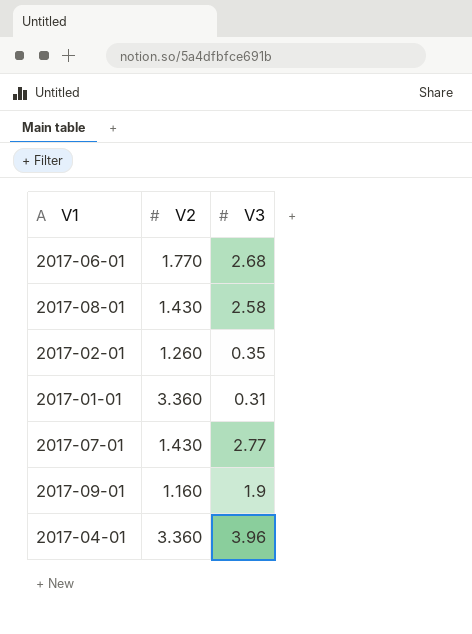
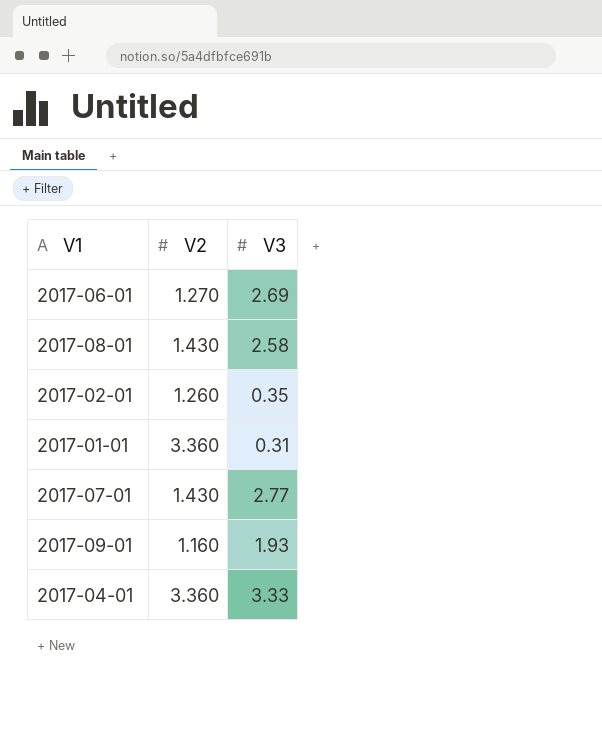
2017-06-01 | V2: 1.770 -> 1.270
2017-06-01 | V3: 2.68 -> 2.69
2017-09-01 | V3: 1.9 -> 1.93
2017-04-01 | V3: 3.96 -> 3.33

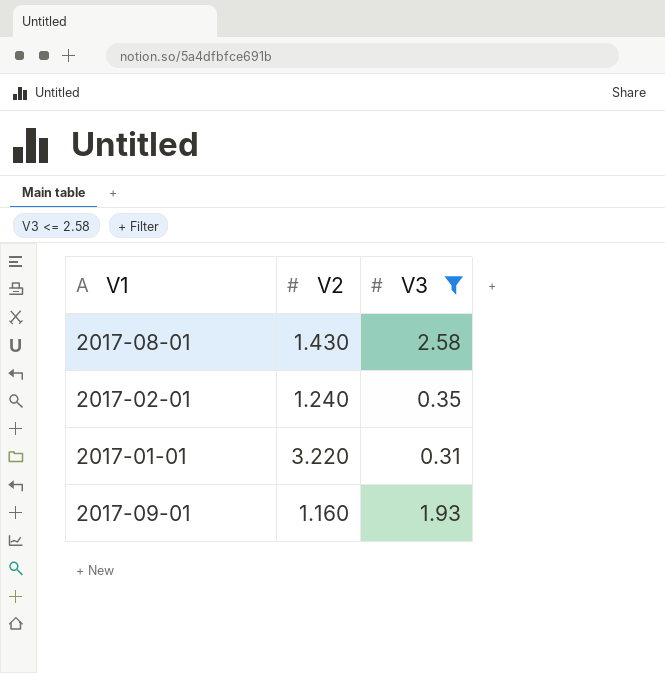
filter: none -> V3 <= 2.58
2017-02-01 | V2: 1.260 -> 1.240
2017-01-01 | V2: 3.360 -> 3.220

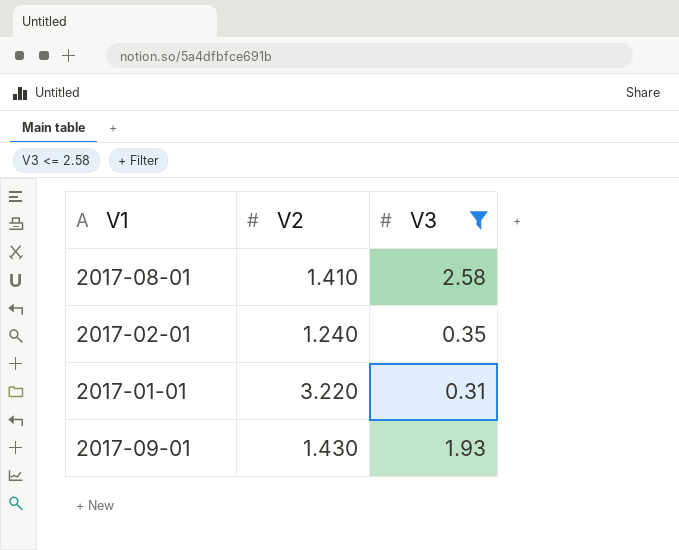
2017-08-01 | V2: 1.430 -> 1.410
2017-09-01 | V2: 1.160 -> 1.430

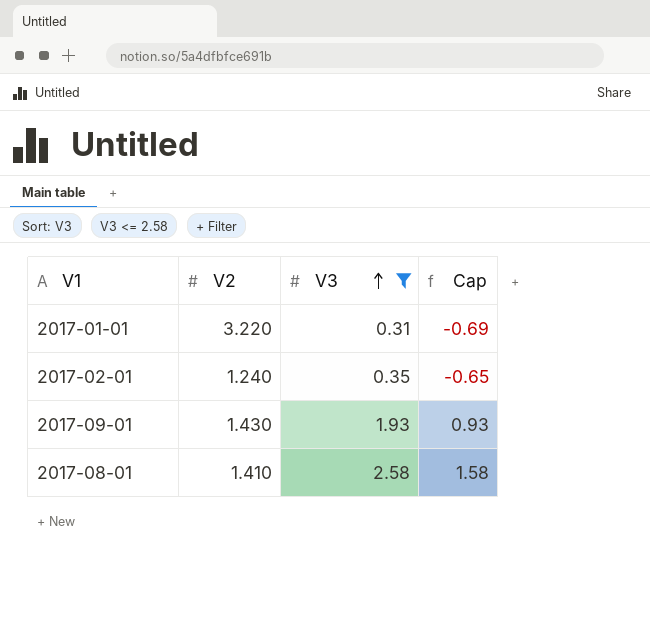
row order: none -> V3 ascending
column Cap | formula: none -> [V3] - 1

